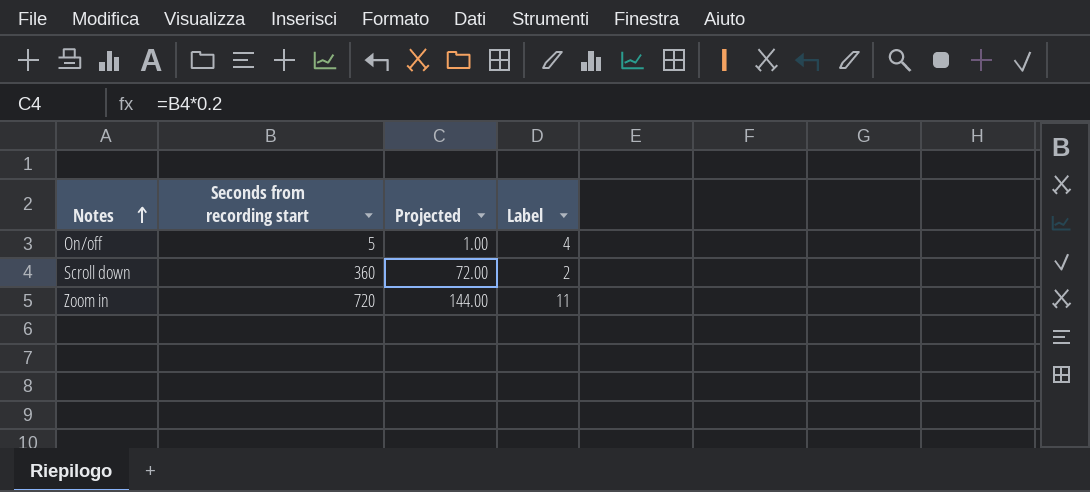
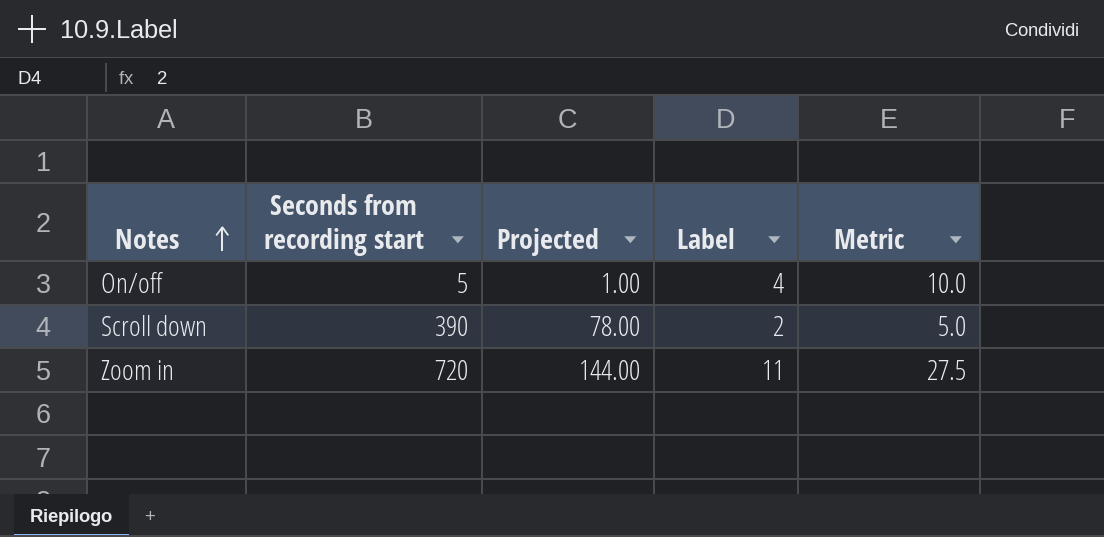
column Metric | formula: none -> [Label] * 2.5
Scroll down | Seconds from recording start: 360 -> 390
Scroll down | Projected: 72.00 -> 78.00

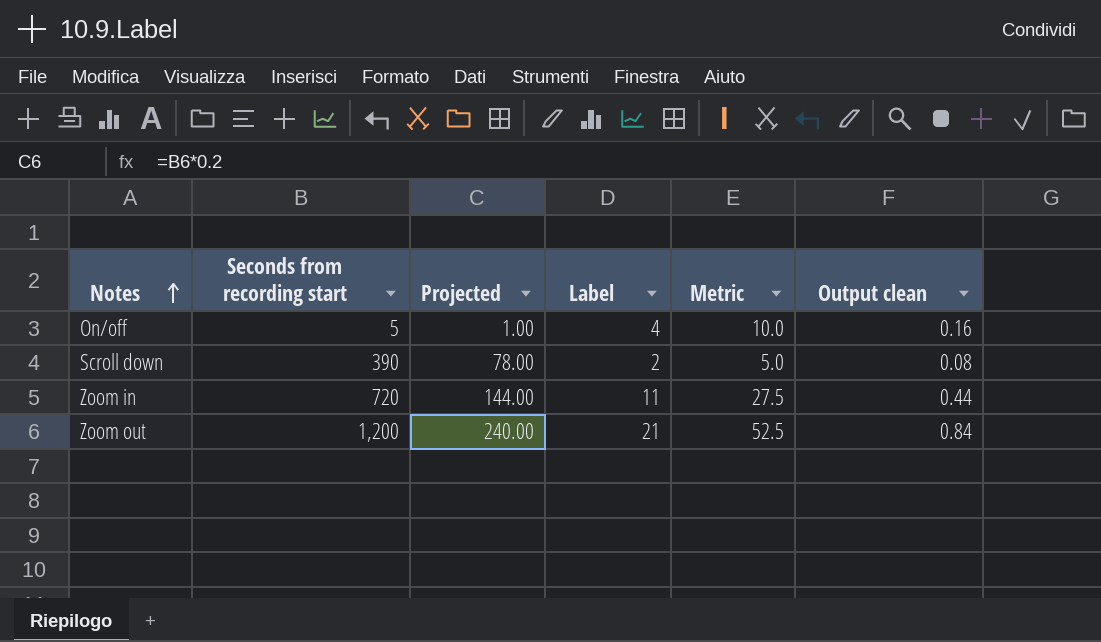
column Output clean | formula: none -> [Label] * 0.04
row Zoom out: none -> 1,200 | 240.00 | 21 | 52.5 | 0.84

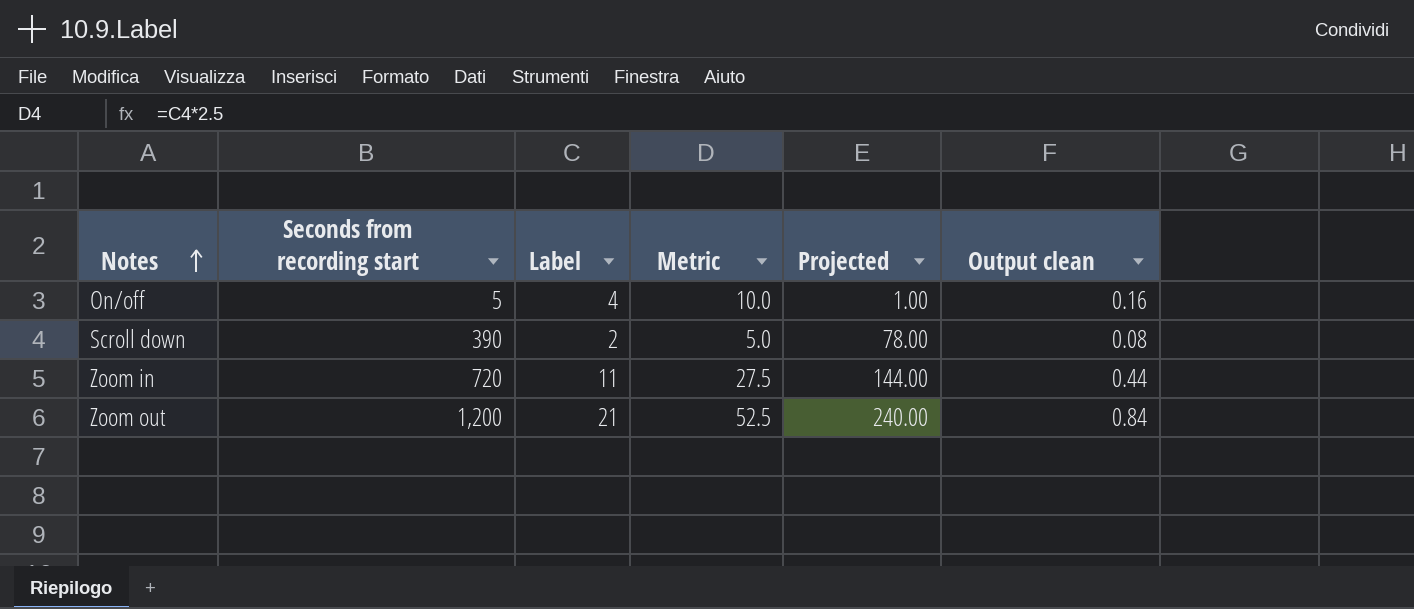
column Projected | position: 3 -> 5

